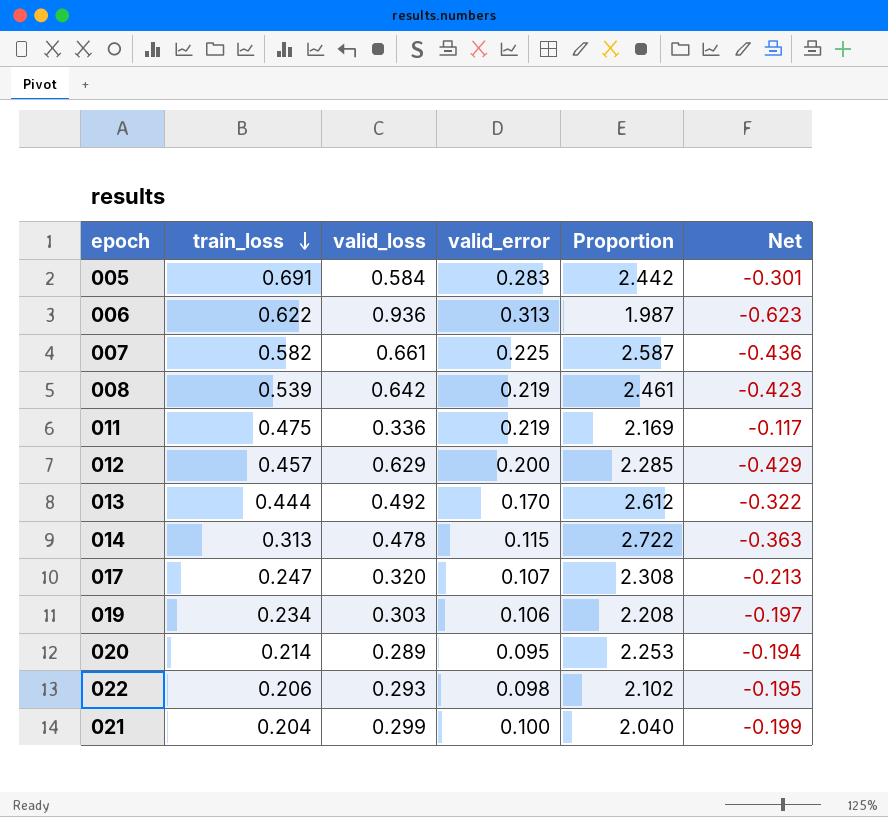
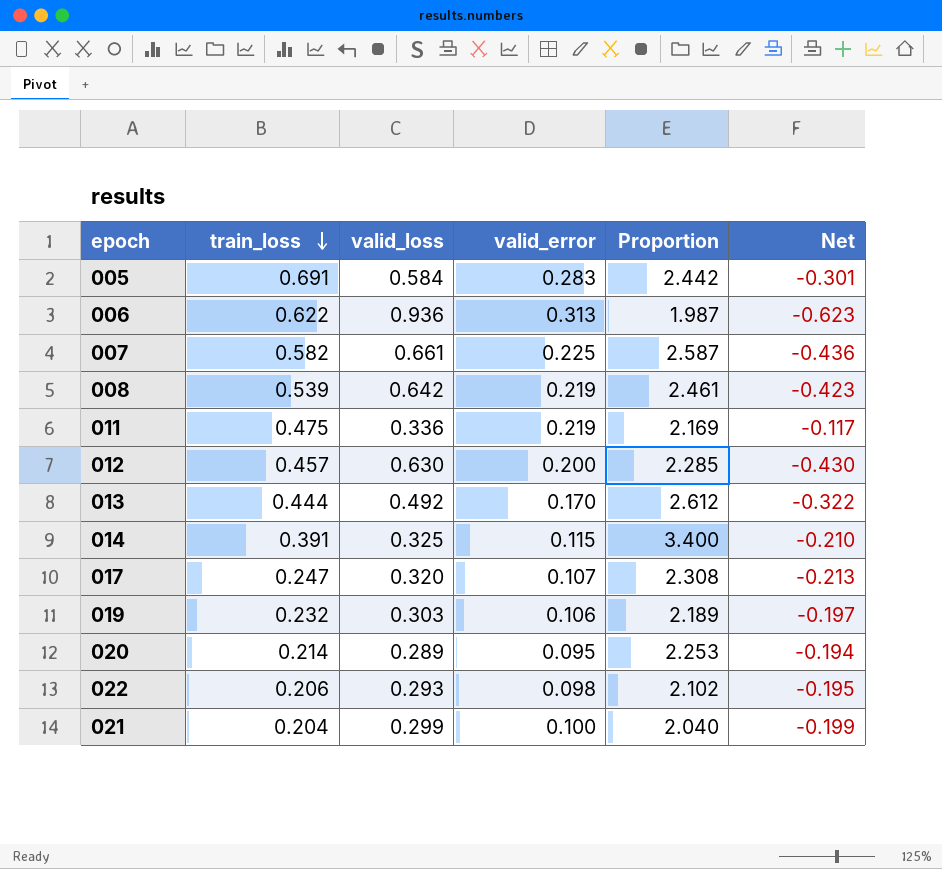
012 | valid_loss: 0.629 -> 0.630
012 | Net: -0.429 -> -0.430
014 | train_loss: 0.313 -> 0.391
014 | valid_loss: 0.478 -> 0.325
014 | Proportion: 2.722 -> 3.400
014 | Net: -0.363 -> -0.210
019 | train_loss: 0.234 -> 0.232
019 | Proportion: 2.208 -> 2.189

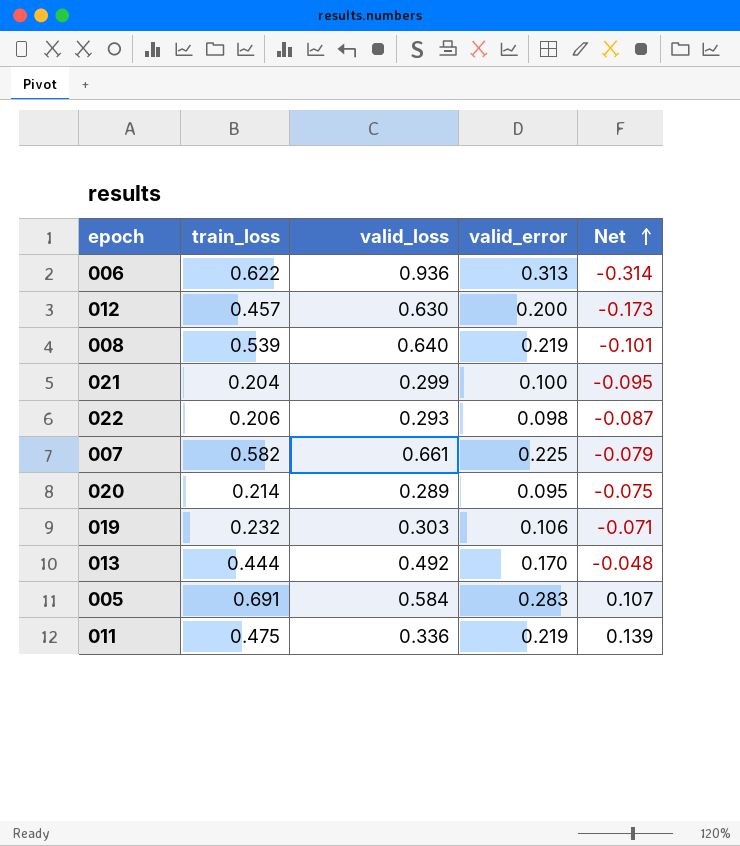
row order: train_loss descending -> Net ascending
column Proportion | formula: [train_loss] / [valid_error] -> none
column Net | formula: [valid_error] - [valid_loss] -> [train_loss] - [valid_loss]
row 014: 0.391 | 0.325 | 0.115 | 3.400 | -0.210 -> none
row 017: 0.247 | 0.320 | 0.107 | 2.308 | -0.213 -> none
008 | valid_loss: 0.642 -> 0.640

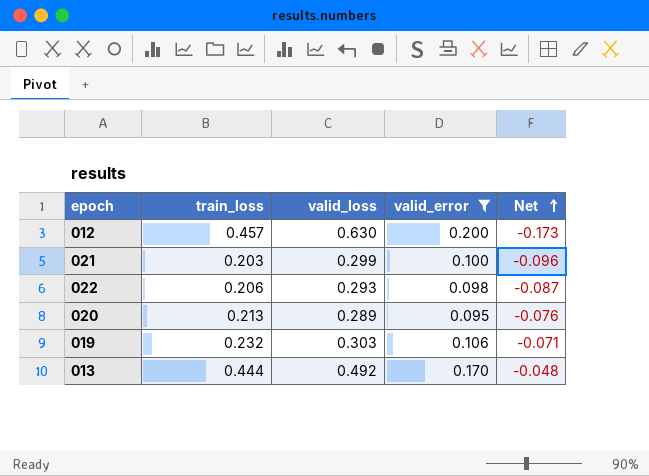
filter: none -> valid_error <= 0.200
021 | train_loss: 0.204 -> 0.203
021 | Net: -0.095 -> -0.096
020 | train_loss: 0.214 -> 0.213
020 | Net: -0.075 -> -0.076

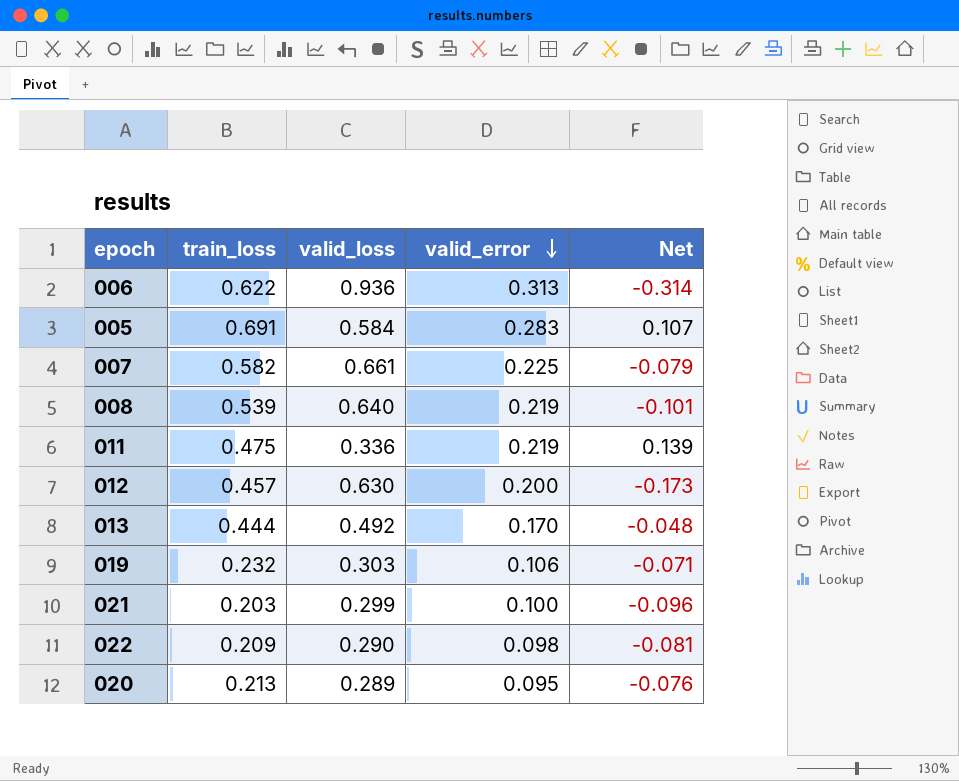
filter: valid_error <= 0.200 -> none
row order: Net ascending -> valid_error descending
022 | train_loss: 0.206 -> 0.209
022 | valid_loss: 0.293 -> 0.290
022 | Net: -0.087 -> -0.081

